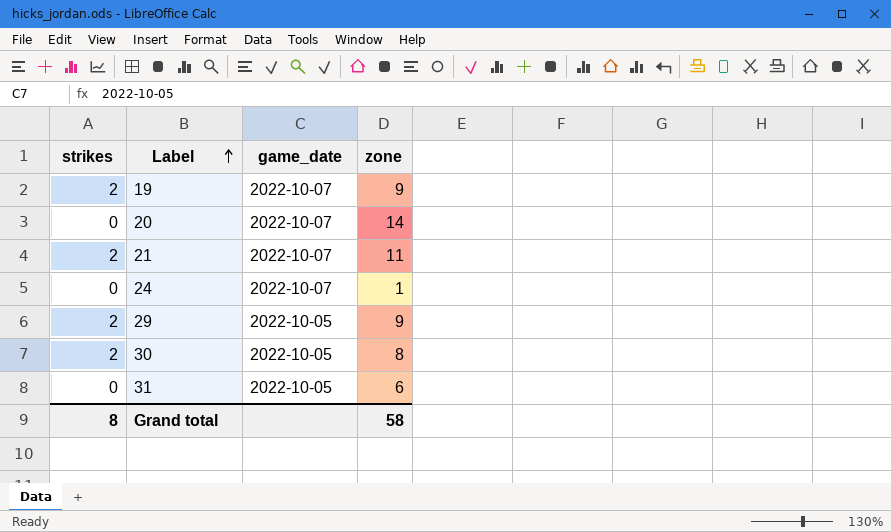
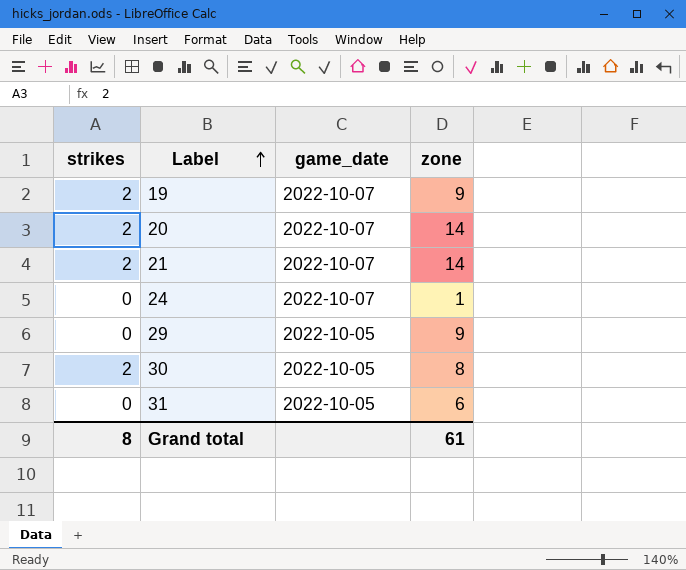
20 | strikes: 0 -> 2
21 | zone: 11 -> 14
29 | strikes: 2 -> 0
Grand total | zone: 58 -> 61

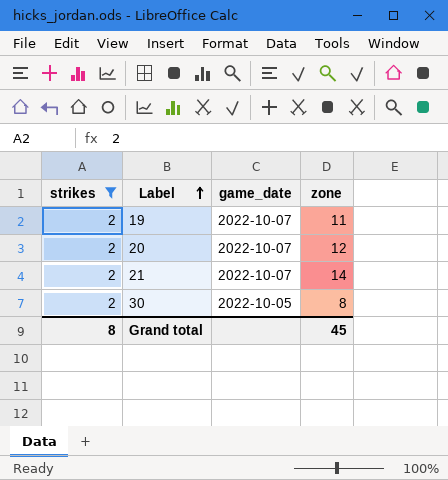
filter: none -> strikes = 2
19 | zone: 9 -> 11
20 | zone: 14 -> 12
Grand total | zone: 61 -> 45

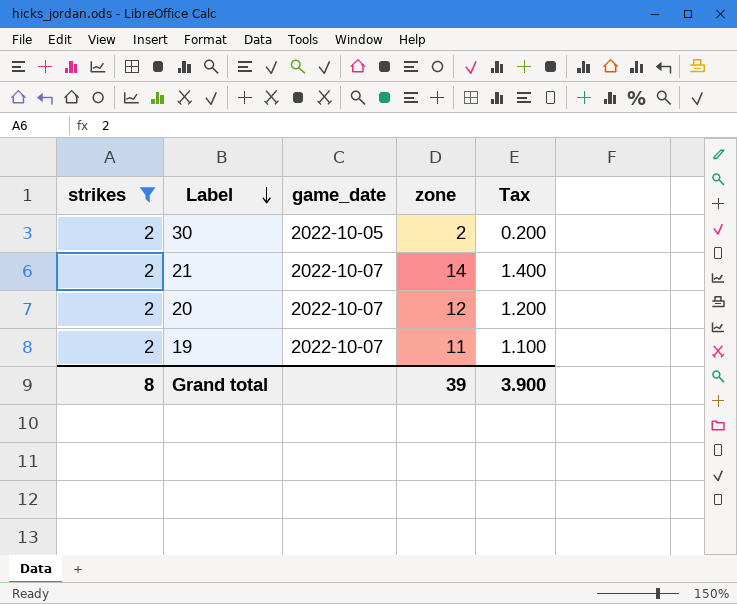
row order: Label ascending -> Label descending
column Tax | formula: none -> [zone] * 0.1
30 | zone: 8 -> 2
Grand total | zone: 45 -> 39

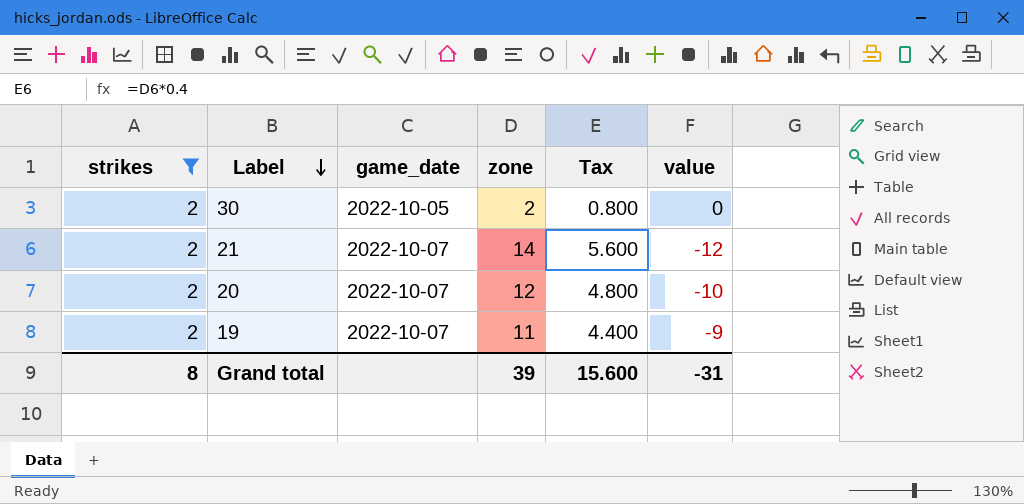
column Tax | formula: [zone] * 0.1 -> [zone] * 0.4
column value | formula: none -> [strikes] - [zone]
Grand total | Tax: 3.900 -> 15.600

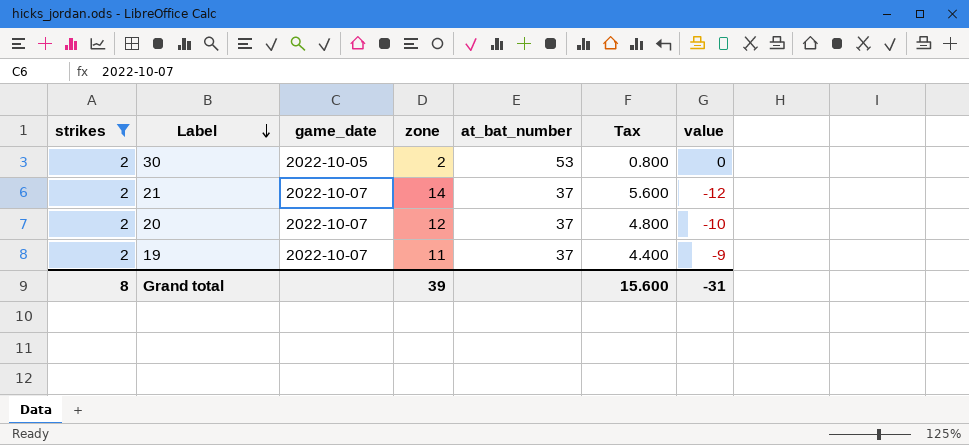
column at_bat_number | position: none -> 5

